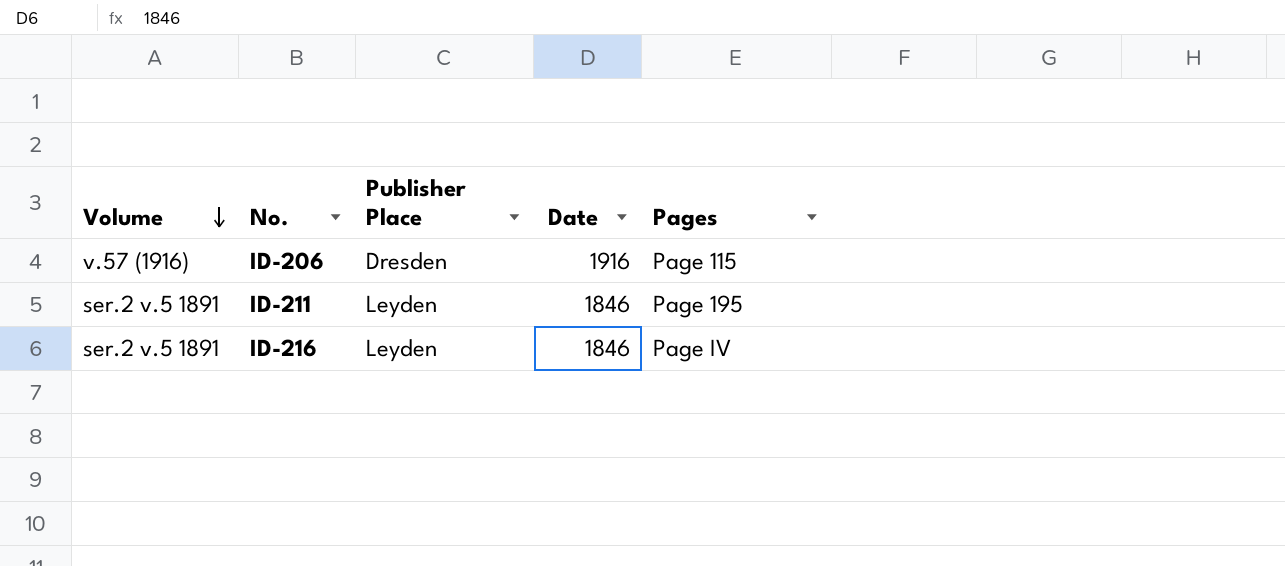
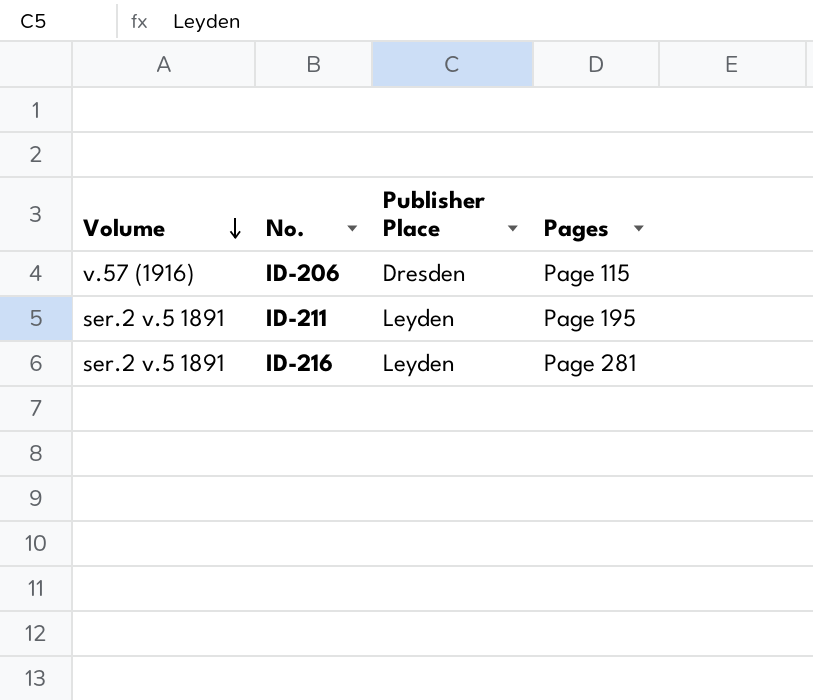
column Date | position: 4 -> none
ID-216 | Pages: Page IV -> Page 281

